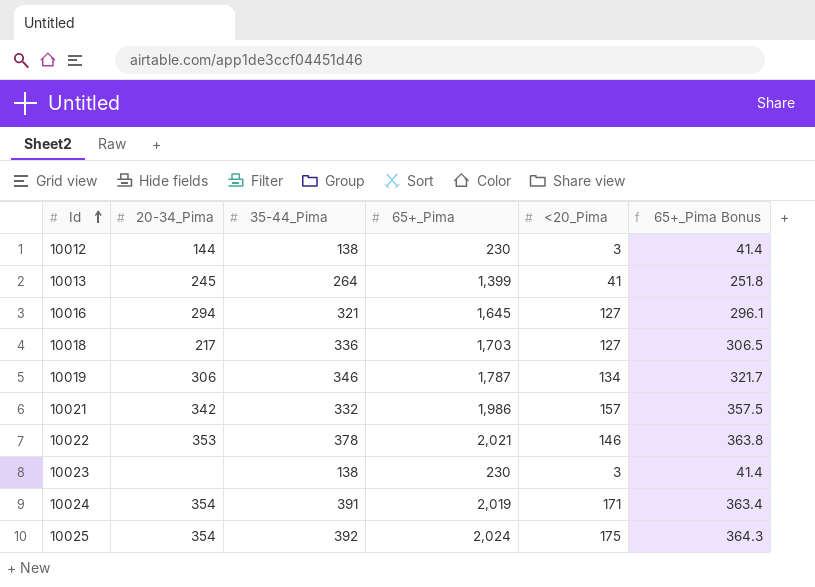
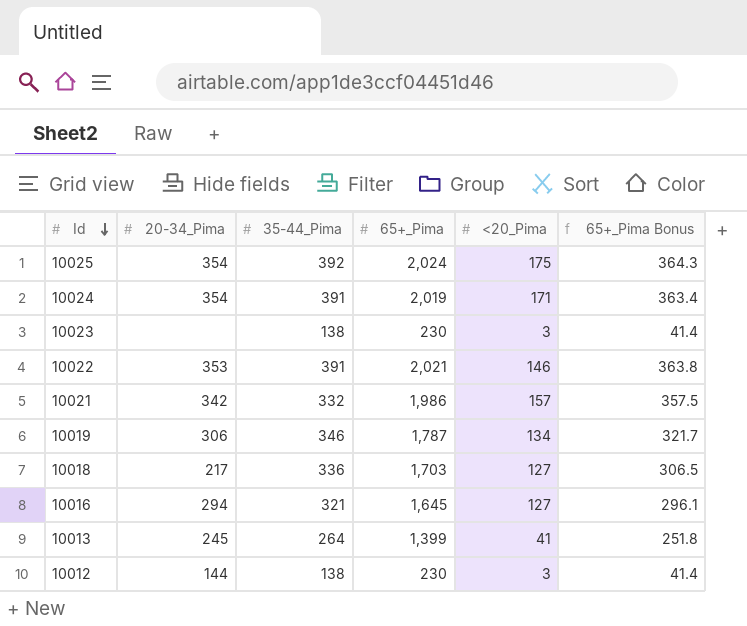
row order: Id ascending -> Id descending
10022 | 35-44_Pima: 378 -> 391

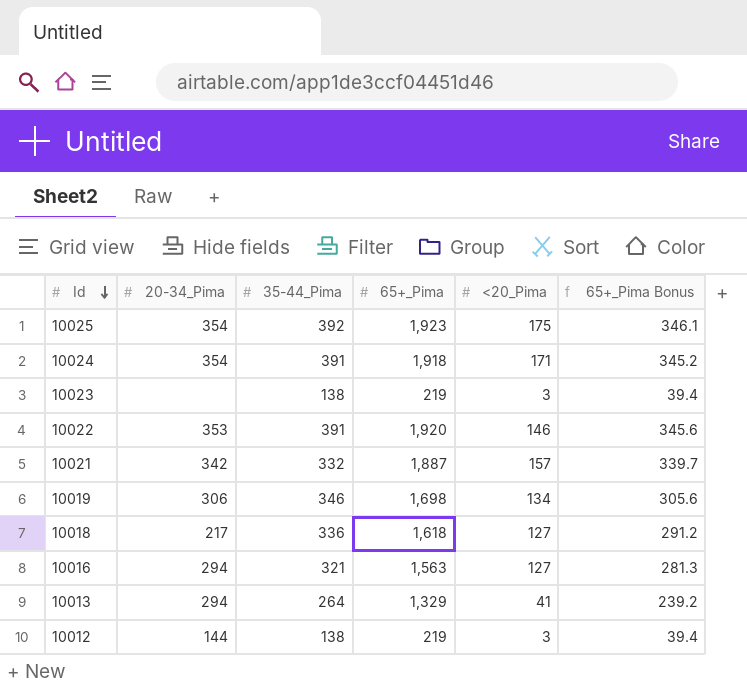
10025 | 65+_Pima: 2,024 -> 1,923
10025 | 65+_Pima Bonus: 364.3 -> 346.1
10024 | 65+_Pima: 2,019 -> 1,918
10024 | 65+_Pima Bonus: 363.4 -> 345.2
10023 | 65+_Pima: 230 -> 219
10023 | 65+_Pima Bonus: 41.4 -> 39.4
10022 | 65+_Pima: 2,021 -> 1,920
10022 | 65+_Pima Bonus: 363.8 -> 345.6
10021 | 65+_Pima: 1,986 -> 1,887
10021 | 65+_Pima Bonus: 357.5 -> 339.7
10019 | 65+_Pima: 1,787 -> 1,698
10019 | 65+_Pima Bonus: 321.7 -> 305.6
10018 | 65+_Pima: 1,703 -> 1,618
10018 | 65+_Pima Bonus: 306.5 -> 291.2
10016 | 65+_Pima: 1,645 -> 1,563
10016 | 65+_Pima Bonus: 296.1 -> 281.3
10013 | 20-34_Pima: 245 -> 294
10013 | 65+_Pima: 1,399 -> 1,329
10013 | 65+_Pima Bonus: 251.8 -> 239.2
10012 | 65+_Pima: 230 -> 219
10012 | 65+_Pima Bonus: 41.4 -> 39.4

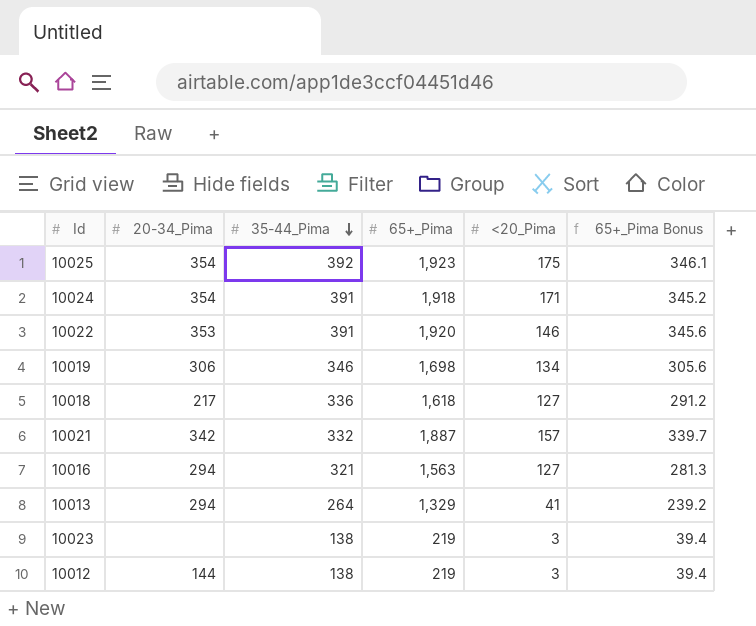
row order: Id descending -> 35-44_Pima descending

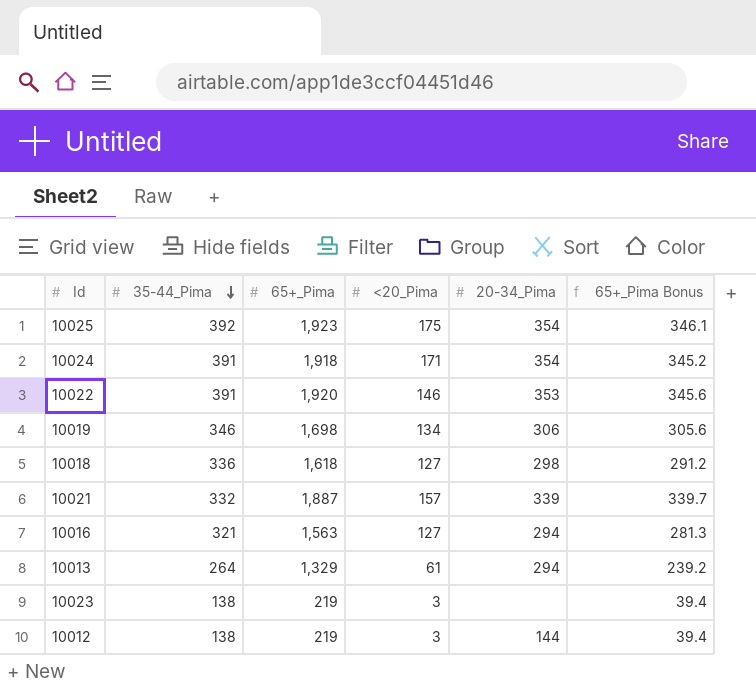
column 20-34_Pima | position: 2 -> 5
10018 | 20-34_Pima: 217 -> 298
10021 | 20-34_Pima: 342 -> 339
10013 | <20_Pima: 41 -> 61

